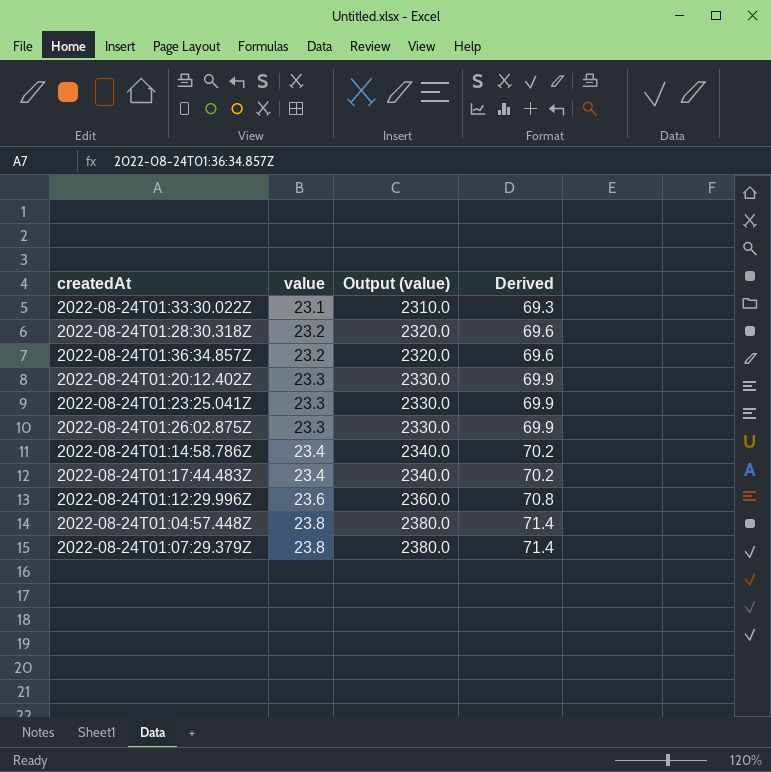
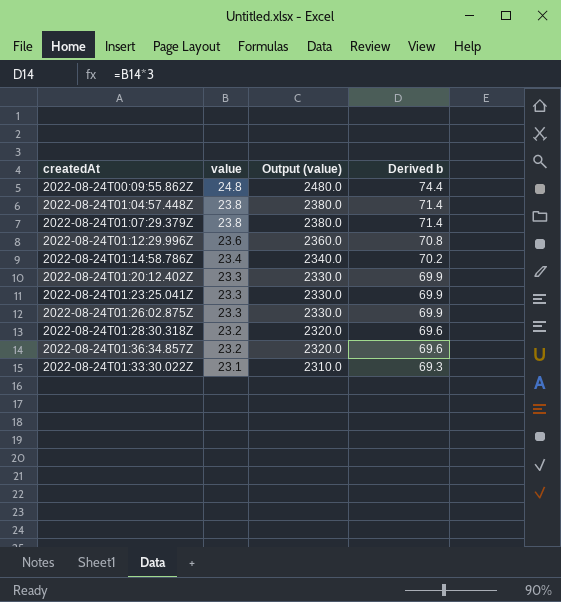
row order: value ascending -> value descending
column name: Derived -> Derived b
row 2022-08-24T01:17:44.483Z: 23.4 | 2340.0 | 70.2 -> none
row 2022-08-24T00:09:55.862Z: none -> 24.8 | 2480.0 | 74.4

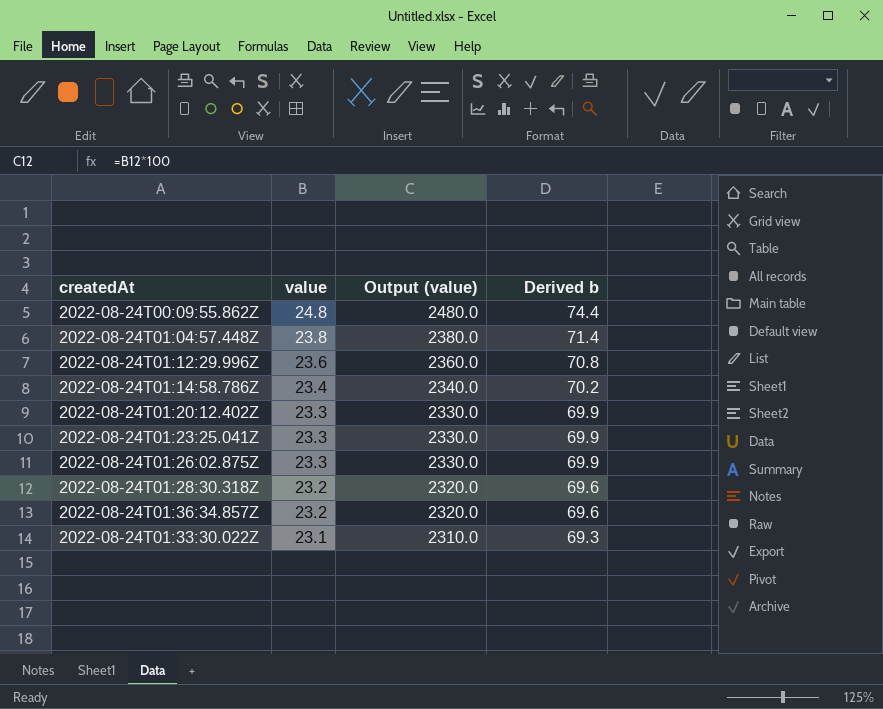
row 2022-08-24T01:07:29.379Z: 23.8 | 2380.0 | 71.4 -> none

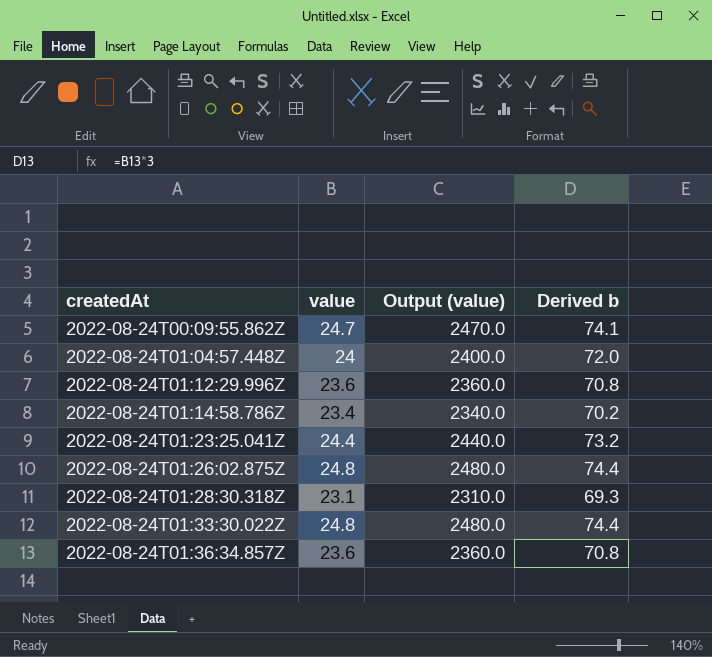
row order: value descending -> createdAt ascending
row 2022-08-24T01:20:12.402Z: 23.3 | 2330.0 | 69.9 -> none
2022-08-24T00:09:55.862Z | value: 24.8 -> 24.7
2022-08-24T00:09:55.862Z | Output (value): 2480.0 -> 2470.0
2022-08-24T00:09:55.862Z | Derived b: 74.4 -> 74.1
2022-08-24T01:04:57.448Z | value: 23.8 -> 24
2022-08-24T01:04:57.448Z | Output (value): 2380.0 -> 2400.0
2022-08-24T01:04:57.448Z | Derived b: 71.4 -> 72.0
2022-08-24T01:23:25.041Z | value: 23.3 -> 24.4
2022-08-24T01:23:25.041Z | Output (value): 2330.0 -> 2440.0
2022-08-24T01:23:25.041Z | Derived b: 69.9 -> 73.2
2022-08-24T01:26:02.875Z | value: 23.3 -> 24.8
2022-08-24T01:26:02.875Z | Output (value): 2330.0 -> 2480.0
2022-08-24T01:26:02.875Z | Derived b: 69.9 -> 74.4
2022-08-24T01:28:30.318Z | value: 23.2 -> 23.1
2022-08-24T01:28:30.318Z | Output (value): 2320.0 -> 2310.0
2022-08-24T01:28:30.318Z | Derived b: 69.6 -> 69.3
2022-08-24T01:33:30.022Z | value: 23.1 -> 24.8
2022-08-24T01:33:30.022Z | Output (value): 2310.0 -> 2480.0
2022-08-24T01:33:30.022Z | Derived b: 69.3 -> 74.4
2022-08-24T01:36:34.857Z | value: 23.2 -> 23.6
2022-08-24T01:36:34.857Z | Output (value): 2320.0 -> 2360.0
2022-08-24T01:36:34.857Z | Derived b: 69.6 -> 70.8

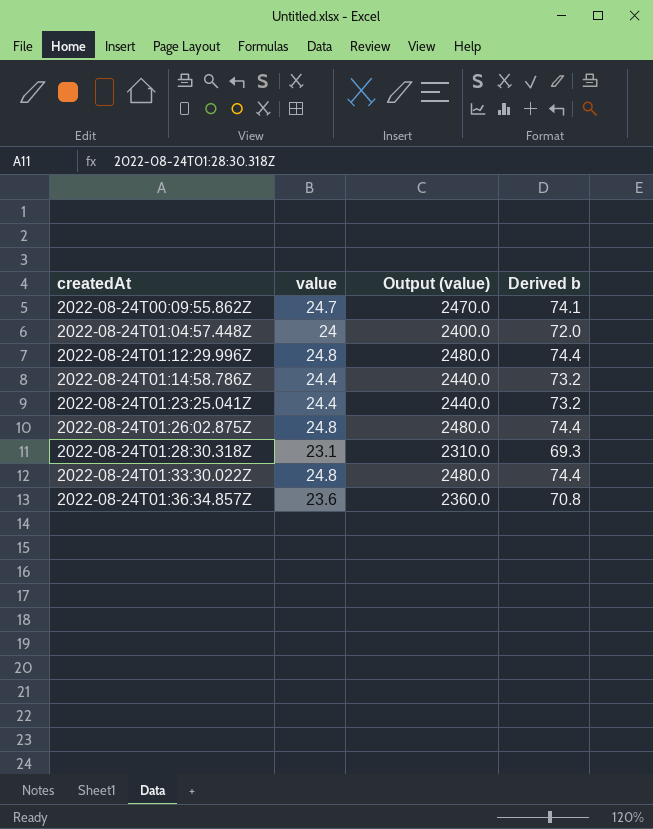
2022-08-24T01:12:29.996Z | value: 23.6 -> 24.8
2022-08-24T01:12:29.996Z | Output (value): 2360.0 -> 2480.0
2022-08-24T01:12:29.996Z | Derived b: 70.8 -> 74.4
2022-08-24T01:14:58.786Z | value: 23.4 -> 24.4
2022-08-24T01:14:58.786Z | Output (value): 2340.0 -> 2440.0
2022-08-24T01:14:58.786Z | Derived b: 70.2 -> 73.2

